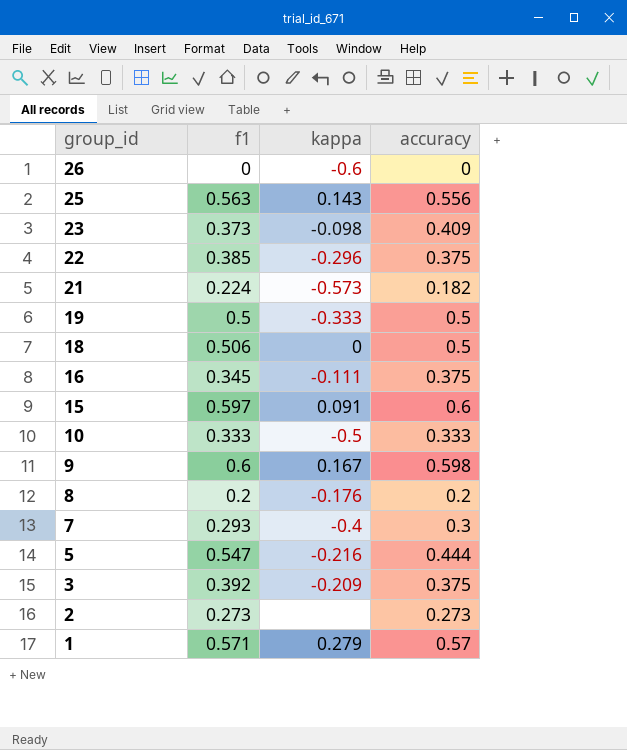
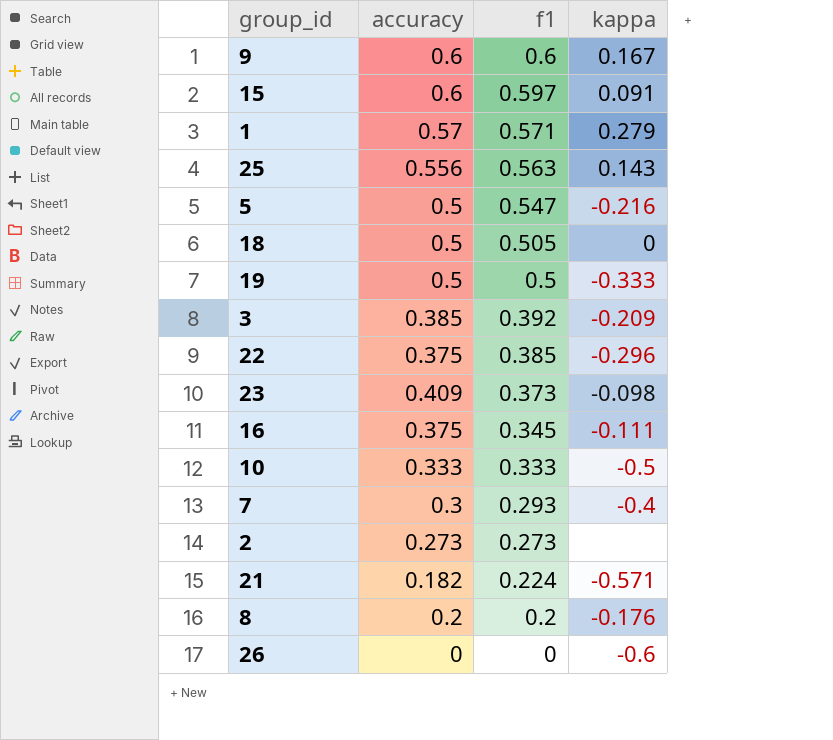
row order: group_id descending -> f1 descending
column accuracy | position: 4 -> 2
9 | accuracy: 0.598 -> 0.6
5 | accuracy: 0.444 -> 0.5
18 | f1: 0.506 -> 0.505
3 | accuracy: 0.375 -> 0.385
21 | kappa: -0.573 -> -0.571

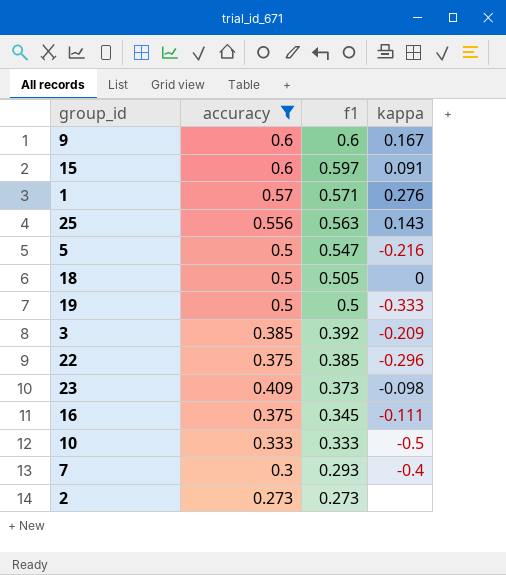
filter: none -> accuracy >= 0.273
1 | kappa: 0.279 -> 0.276

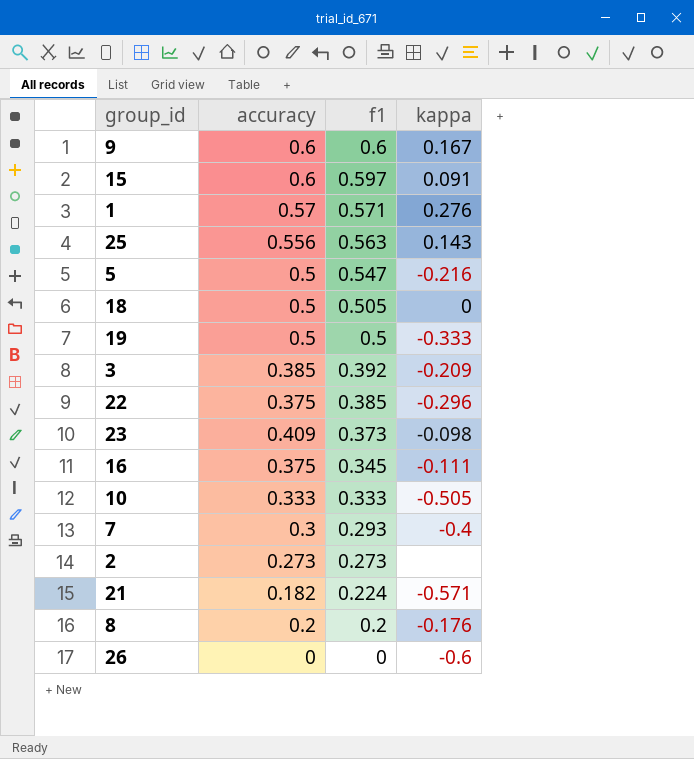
filter: accuracy >= 0.273 -> none
10 | kappa: -0.5 -> -0.505

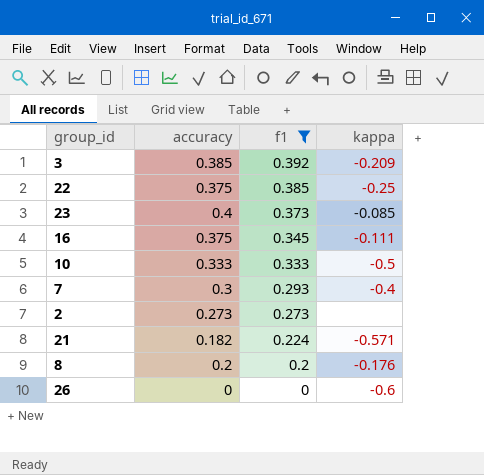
filter: none -> f1 <= 0.392
22 | kappa: -0.296 -> -0.25
23 | accuracy: 0.409 -> 0.4
23 | kappa: -0.098 -> -0.085
10 | kappa: -0.505 -> -0.5

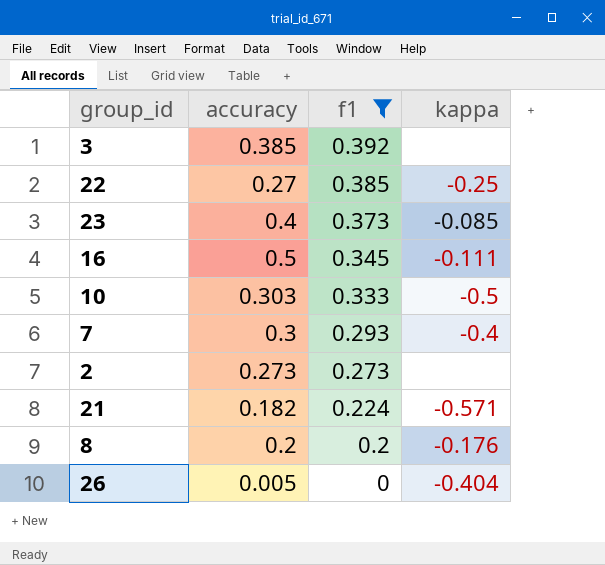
3 | kappa: -0.209 -> none
22 | accuracy: 0.375 -> 0.27
16 | accuracy: 0.375 -> 0.5
10 | accuracy: 0.333 -> 0.303
26 | accuracy: 0 -> 0.005
26 | kappa: -0.6 -> -0.404

